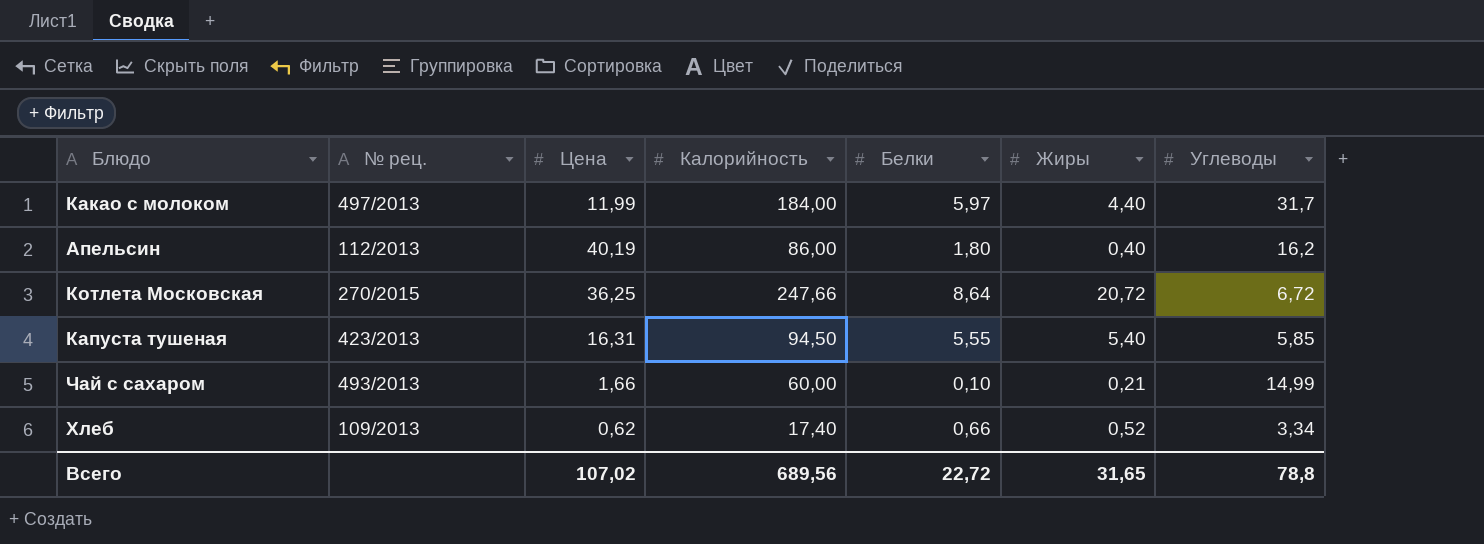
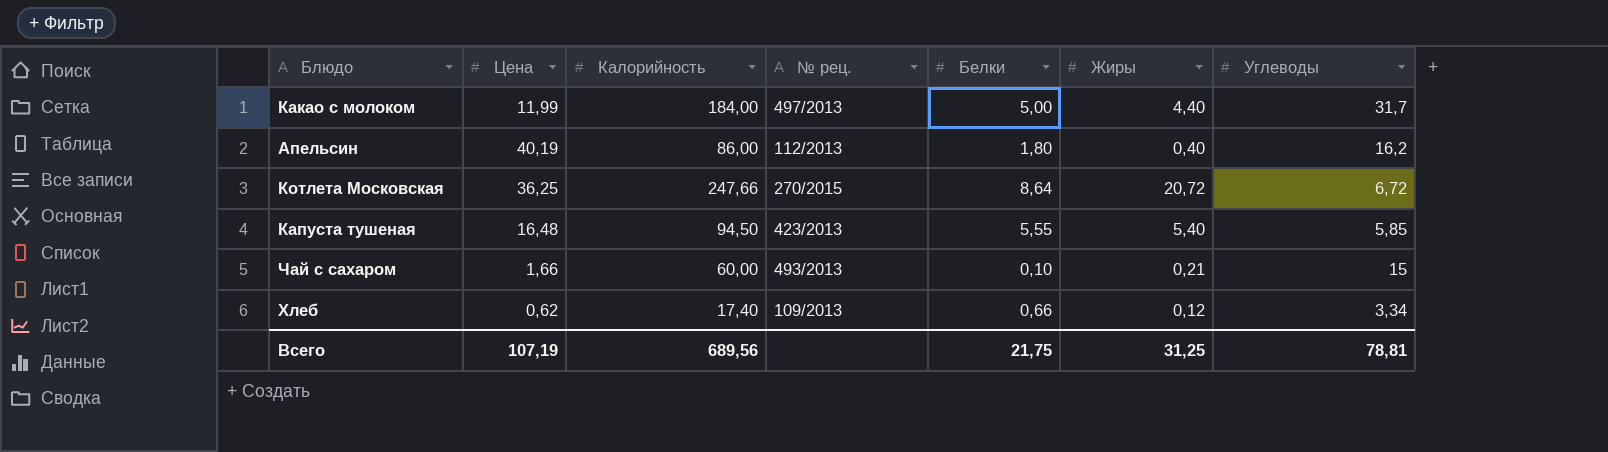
column № рец. | position: 2 -> 4
Какао с молоком | Белки: 5,97 -> 5,00
Капуста тушеная | Цена: 16,31 -> 16,48
Чай с сахаром | Углеводы: 14,99 -> 15
Хлеб | Жиры: 0,52 -> 0,12
Всего | Цена: 107,02 -> 107,19
Всего | Белки: 22,72 -> 21,75
Всего | Жиры: 31,65 -> 31,25
Всего | Углеводы: 78,8 -> 78,81

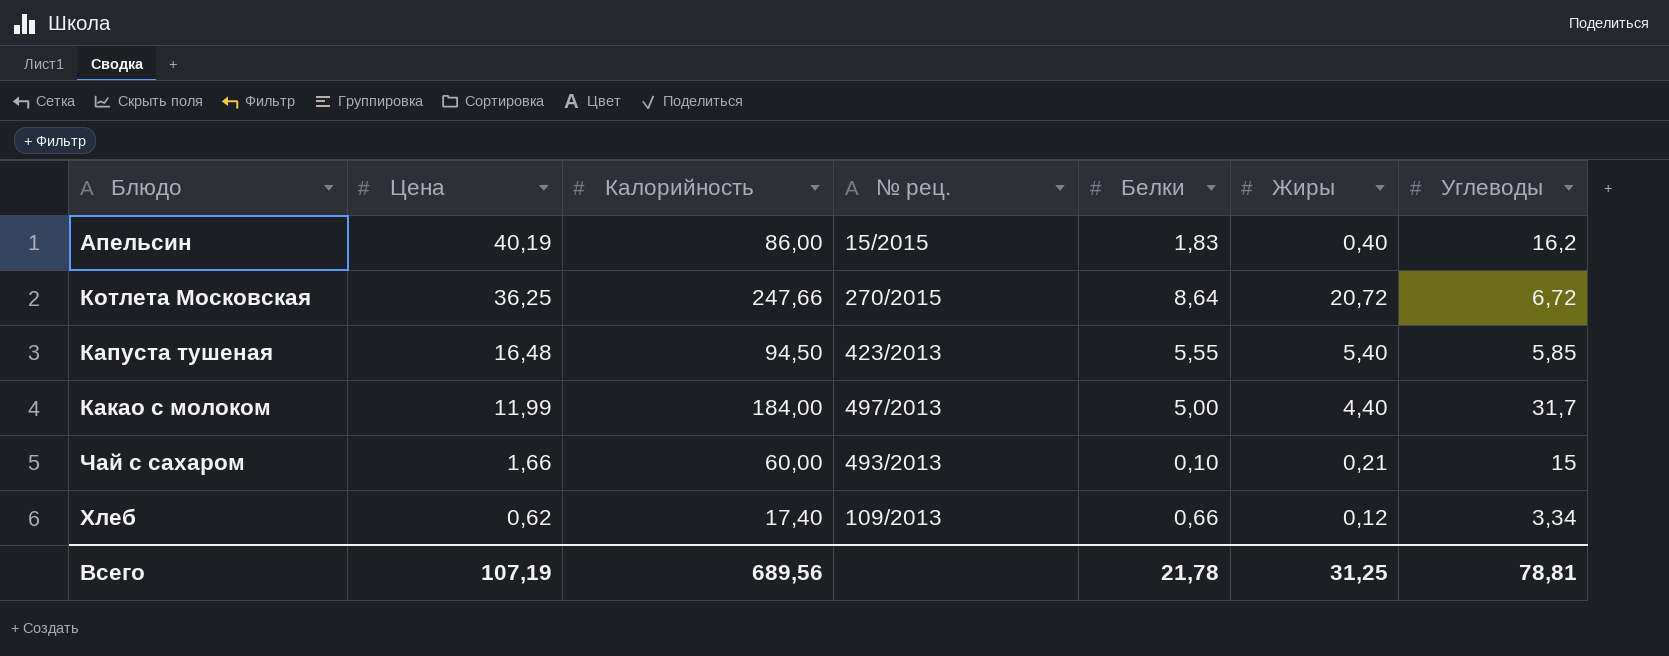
row order: none -> Цена descending
Апельсин | № рец.: 112/2013 -> 15/2015
Апельсин | Белки: 1,80 -> 1,83
Всего | Белки: 21,75 -> 21,78

